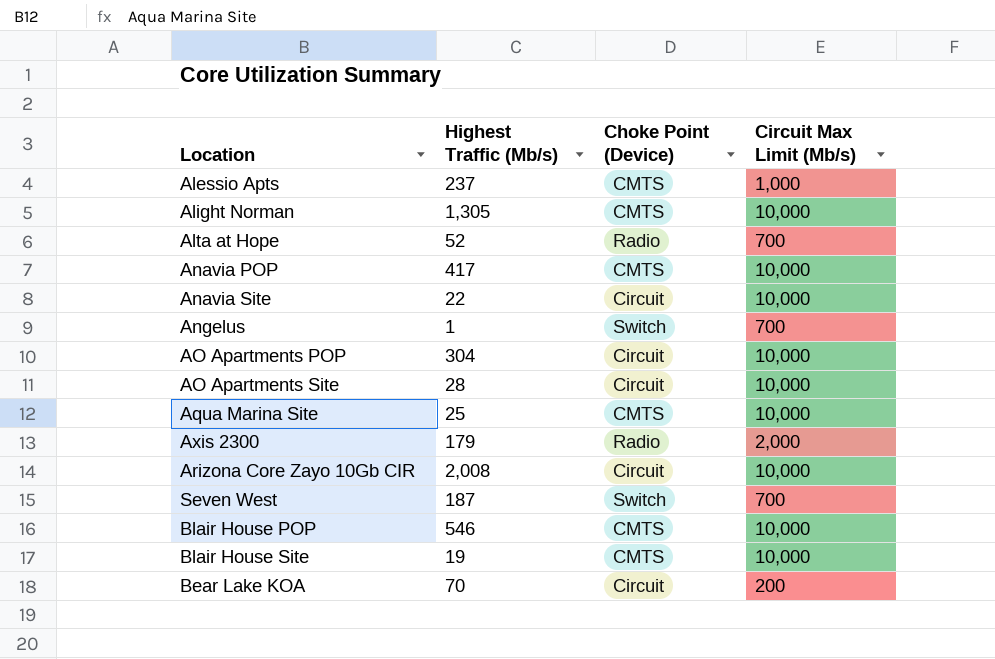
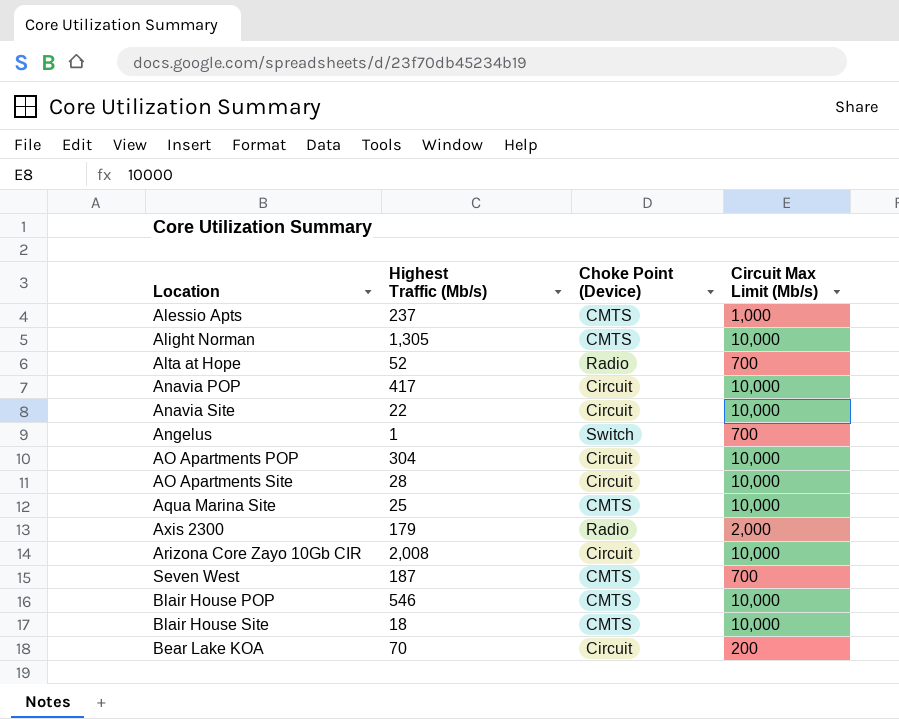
Anavia POP | Choke Point (Device): CMTS -> Circuit
Seven West | Choke Point (Device): Switch -> CMTS
Blair House Site | Highest Traffic (Mb/s): 19 -> 18

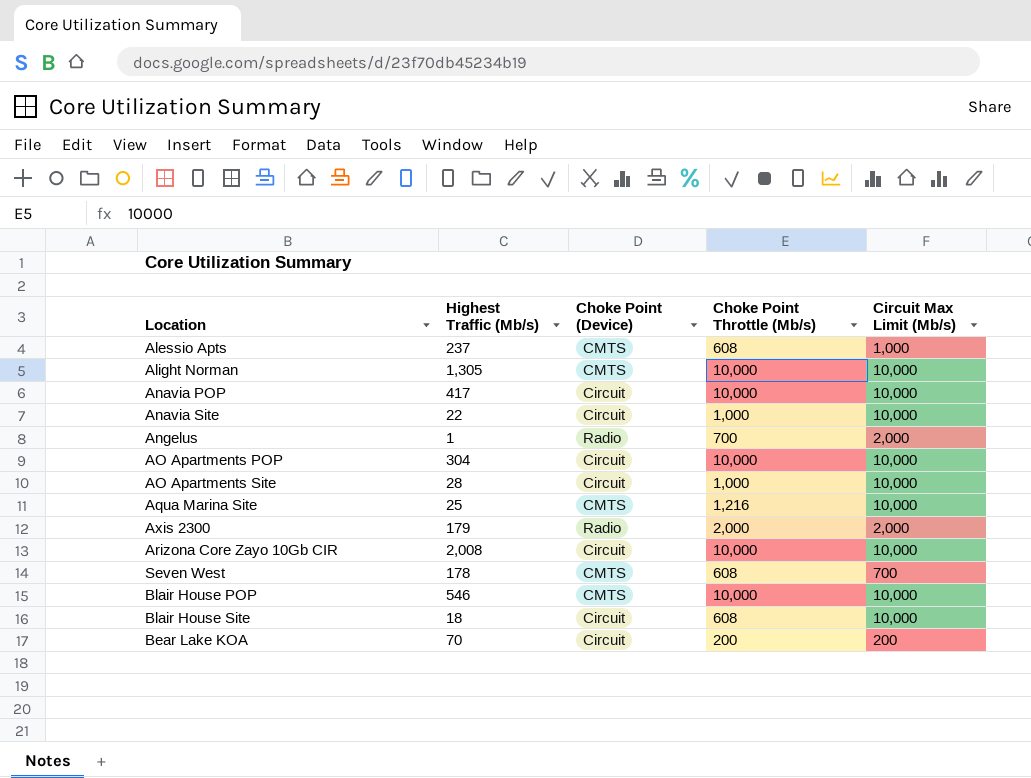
column Choke Point Throttle (Mb/s) | position: none -> 4
row Alta at Hope: 52 | Radio | 700 -> none
Angelus | Choke Point (Device): Switch -> Radio
Angelus | Circuit Max Limit (Mb/s): 700 -> 2,000
Seven West | Highest Traffic (Mb/s): 187 -> 178
Blair House Site | Choke Point (Device): CMTS -> Circuit

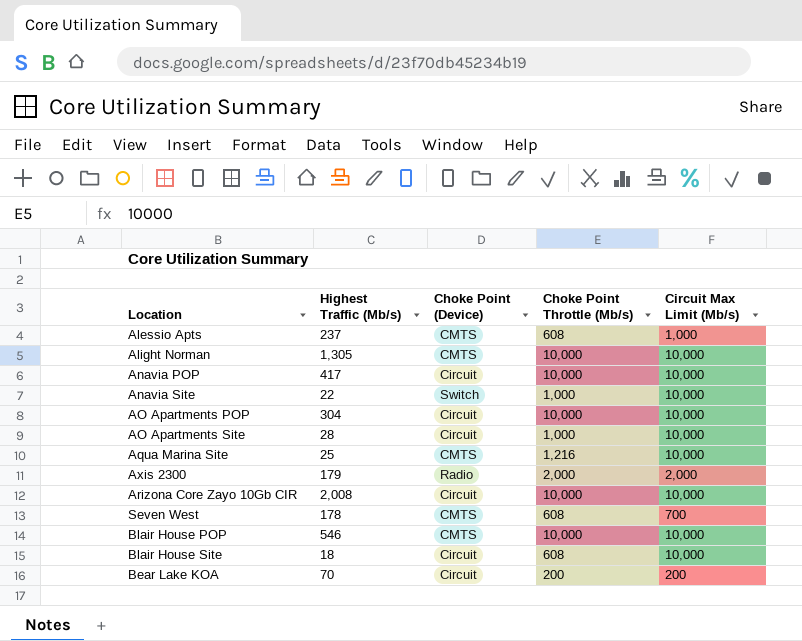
row Angelus: 1 | Radio | 700 | 2,000 -> none
Anavia Site | Choke Point (Device): Circuit -> Switch

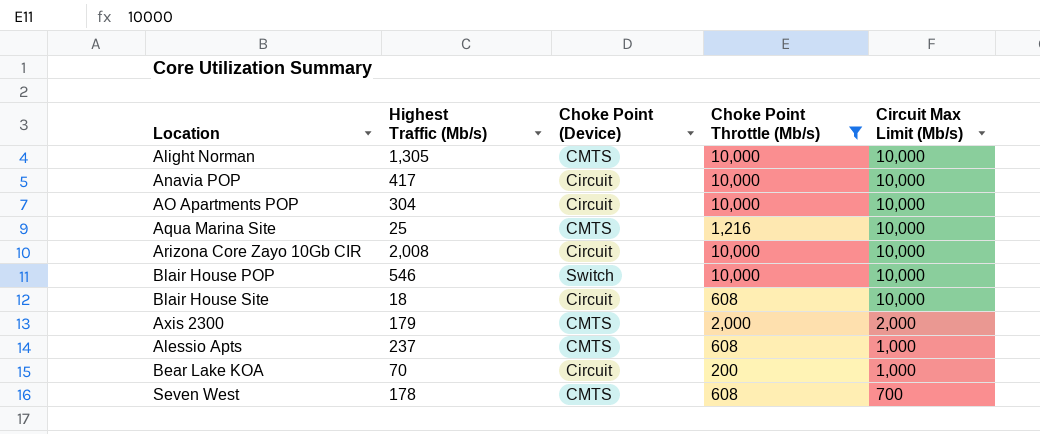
filter: none -> Choke Point Throttle (Mb/s) != 1,000
row order: none -> Circuit Max Limit (Mb/s) descending
Blair House POP | Choke Point (Device): CMTS -> Switch
Axis 2300 | Choke Point (Device): Radio -> CMTS
Bear Lake KOA | Circuit Max Limit (Mb/s): 200 -> 1,000

